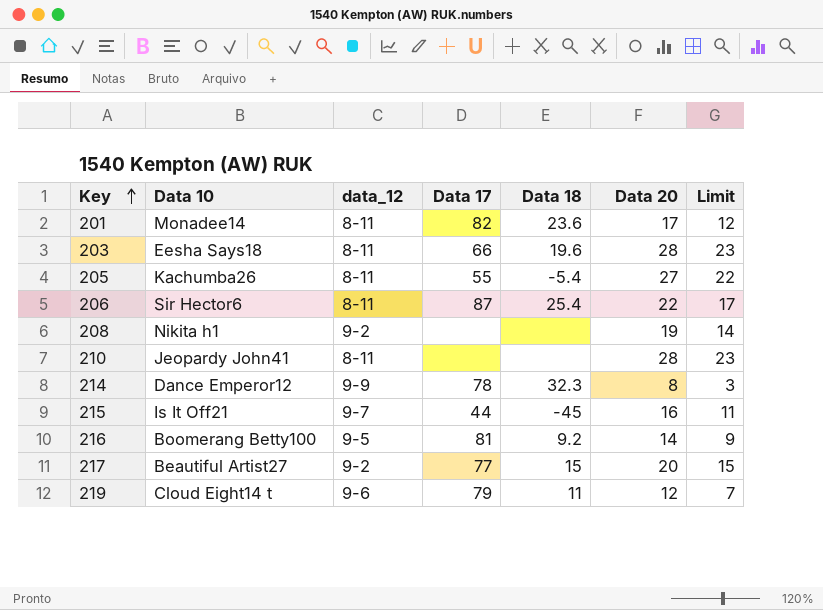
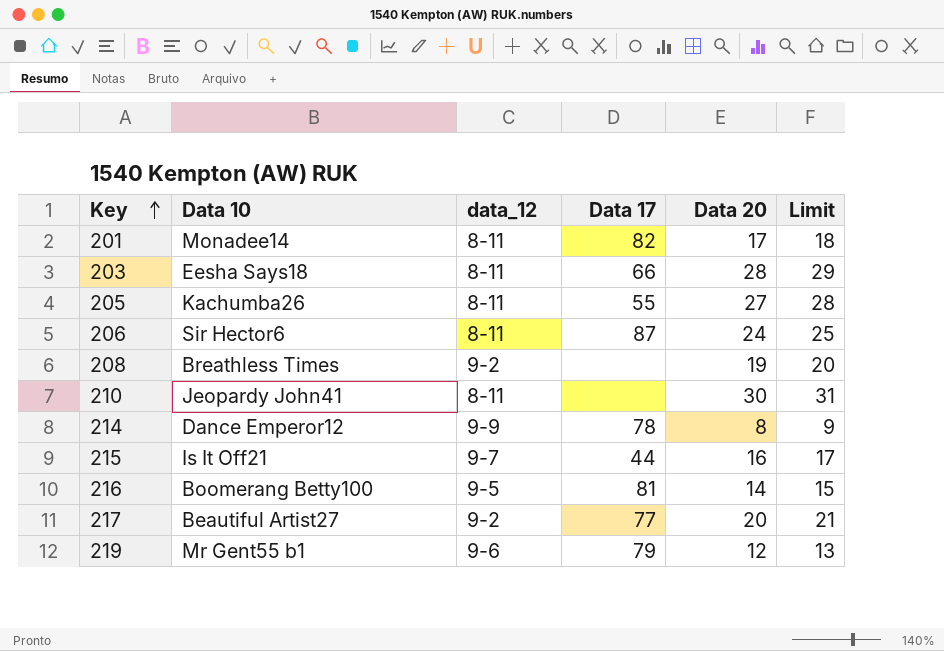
column Data 18 | position: 5 -> none
column Limit | formula: [Data 20] - 5 -> [Data 20] + 1
206 | Data 20: 22 -> 24
208 | Data 10: Nikita h1 -> Breathless Times
210 | Data 20: 28 -> 30
219 | Data 10: Cloud Eight14 t -> Mr Gent55 b1

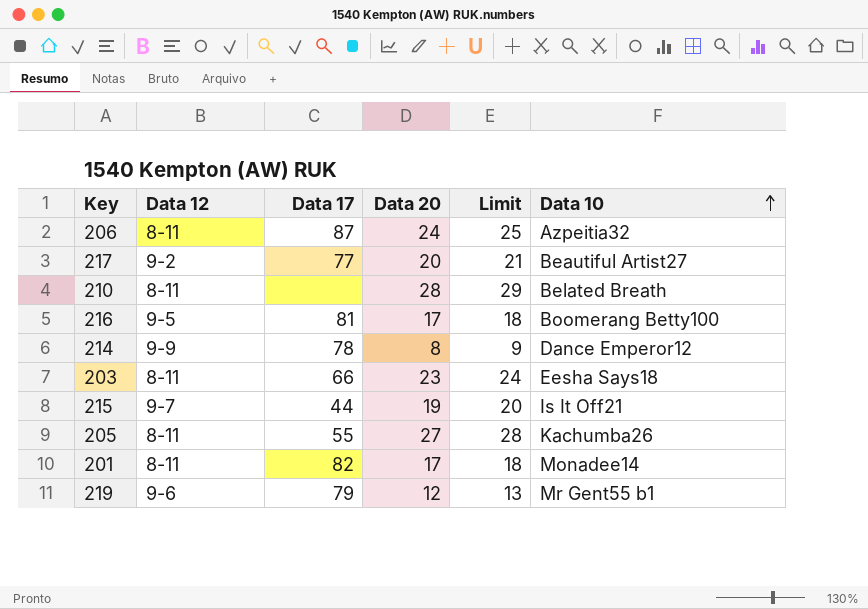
row order: Key ascending -> Data 10 ascending
column name: data_12 -> Data 12
column Data 10 | position: 2 -> 6
row 208: Breathless Times | 9-2 | none | 19 | 20 -> none
206 | Data 10: Sir Hector6 -> Azpeitia32
210 | Data 20: 30 -> 28
210 | Limit: 31 -> 29
210 | Data 10: Jeopardy John41 -> Belated Breath
216 | Data 20: 14 -> 17
216 | Limit: 15 -> 18
203 | Data 20: 28 -> 23
203 | Limit: 29 -> 24
215 | Data 20: 16 -> 19
215 | Limit: 17 -> 20

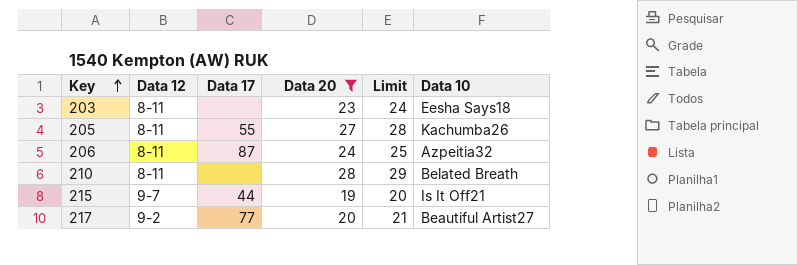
filter: none -> Data 20 >= 19
row order: Data 10 ascending -> Key ascending
203 | Data 17: 66 -> none

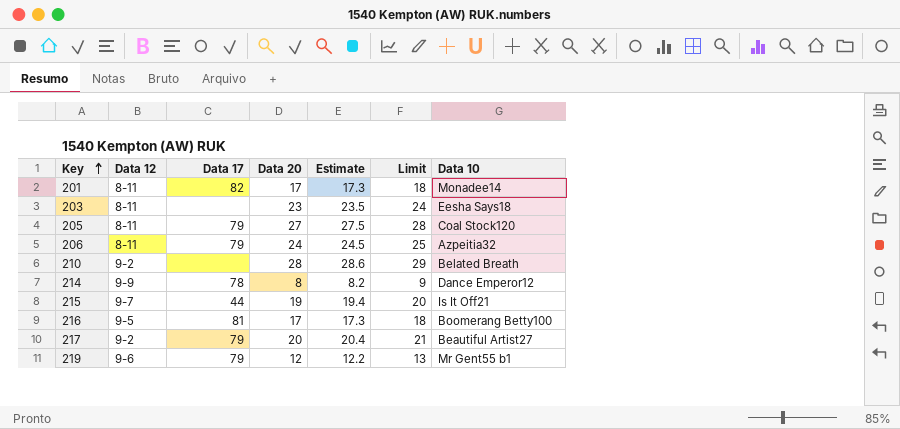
filter: Data 20 >= 19 -> none
column Estimate | formula: none -> [Data 20] * 1.02
205 | Data 17: 55 -> 79
205 | Data 10: Kachumba26 -> Coal Stock120
206 | Data 17: 87 -> 79
210 | Data 12: 8-11 -> 9-2
217 | Data 17: 77 -> 79

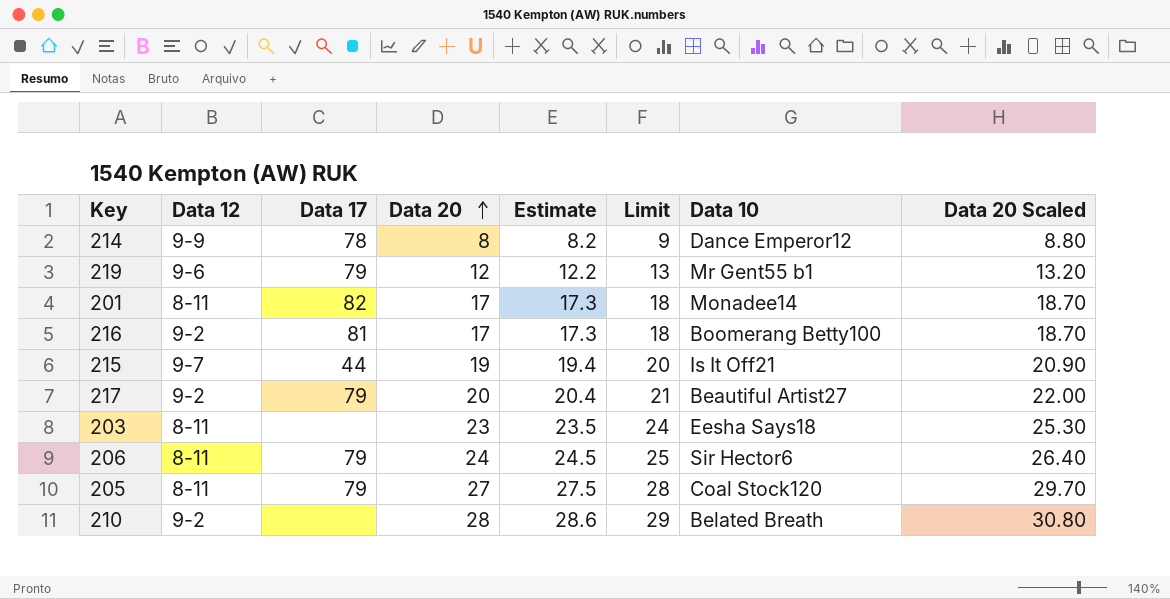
row order: Key ascending -> Data 20 ascending
column Data 20 Scaled | formula: none -> [Data 20] * 1.1
216 | Data 12: 9-5 -> 9-2
206 | Data 10: Azpeitia32 -> Sir Hector6

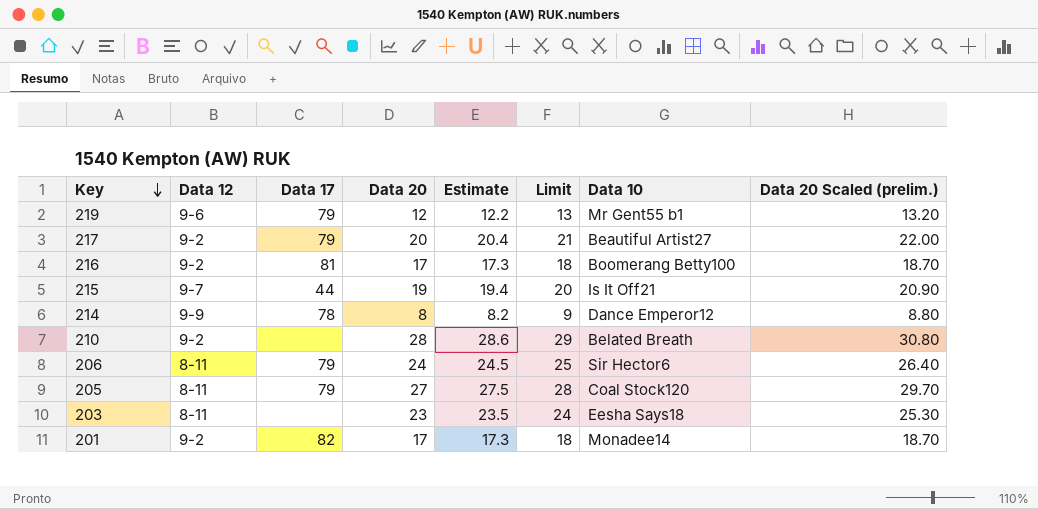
row order: Data 20 ascending -> Key descending
column name: Data 20 Scaled -> Data 20 Scaled (prelim.)
201 | Data 12: 8-11 -> 9-2

